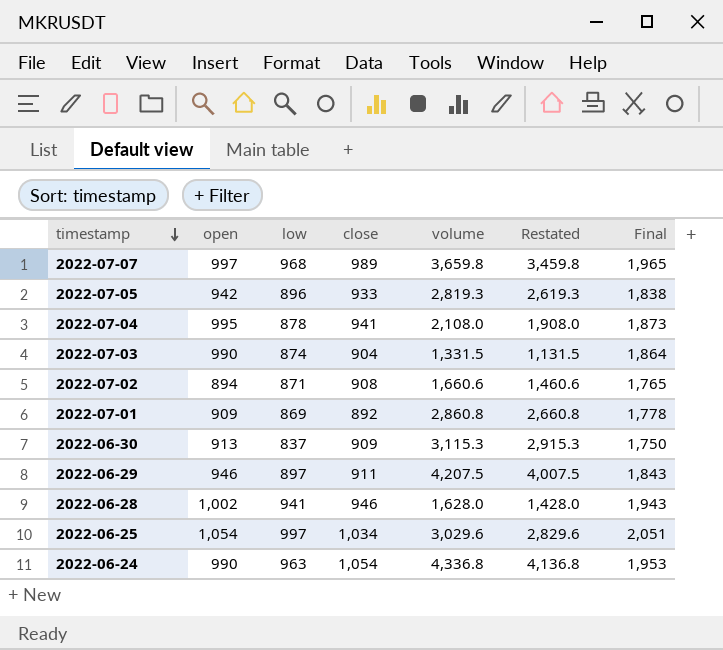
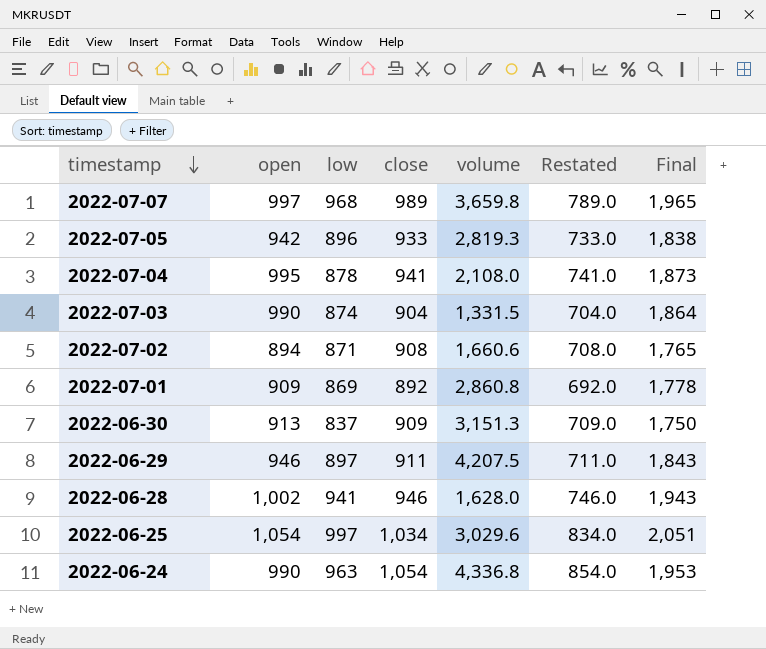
column Restated | formula: [volume] - 200 -> [close] - 200
2022-06-30 | volume: 3,115.3 -> 3,151.3

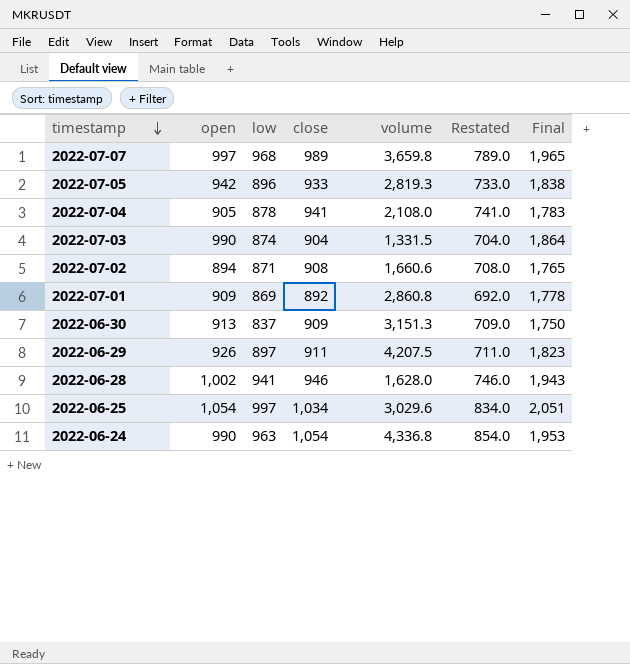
2022-07-04 | open: 995 -> 905
2022-07-04 | Final: 1,873 -> 1,783
2022-06-29 | open: 946 -> 926
2022-06-29 | Final: 1,843 -> 1,823

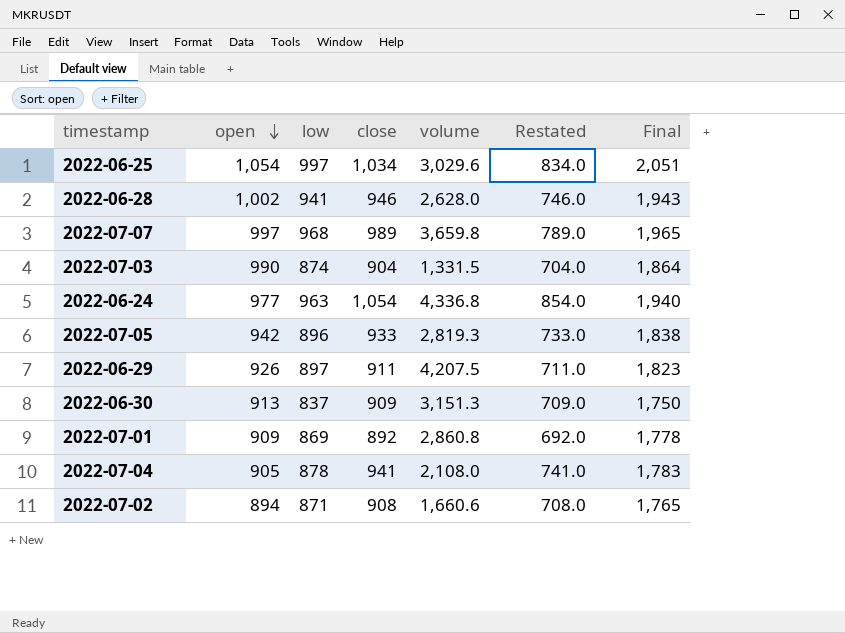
row order: timestamp descending -> open descending
2022-06-28 | volume: 1,628.0 -> 2,628.0
2022-06-24 | open: 990 -> 977
2022-06-24 | Final: 1,953 -> 1,940

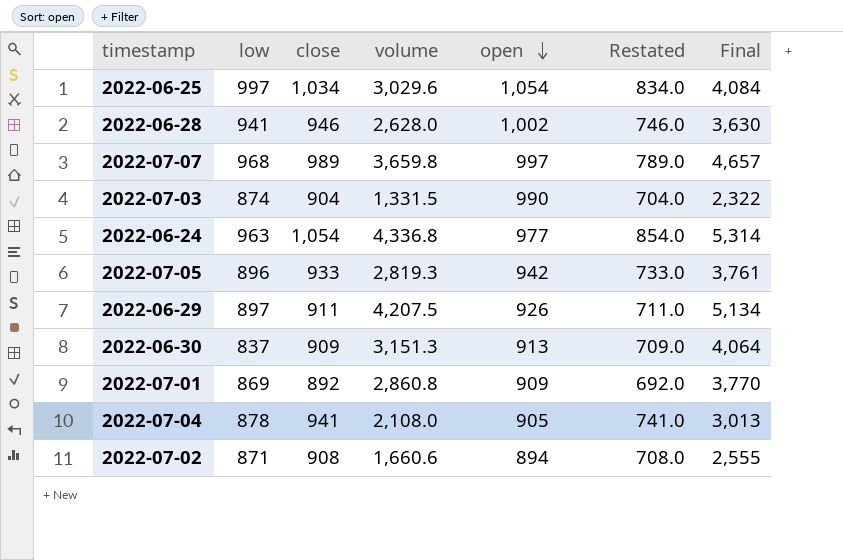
column open | position: 2 -> 5
column Final | formula: [open] + [low] -> [volume] + [open]

